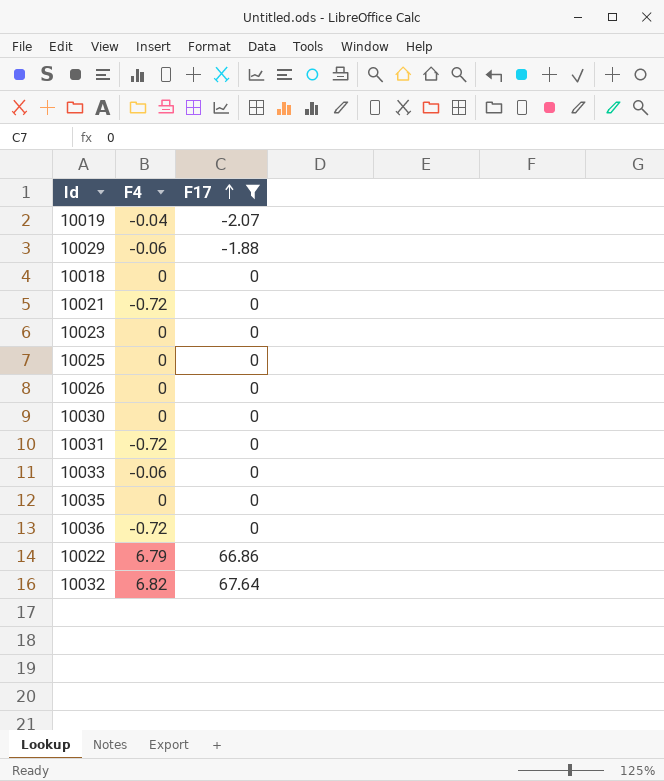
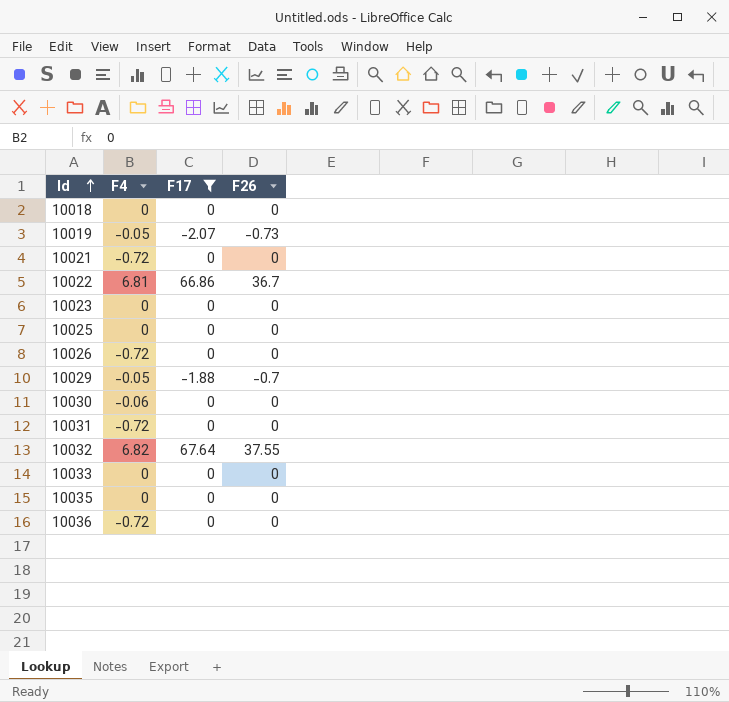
row order: F17 ascending -> Id ascending
column F26 | position: none -> 4
10019 | F4: -0.04 -> -0.05
10022 | F4: 6.79 -> 6.81
10026 | F4: 0 -> -0.72
10029 | F4: -0.06 -> -0.05
10030 | F4: 0 -> -0.06
10033 | F4: -0.06 -> 0

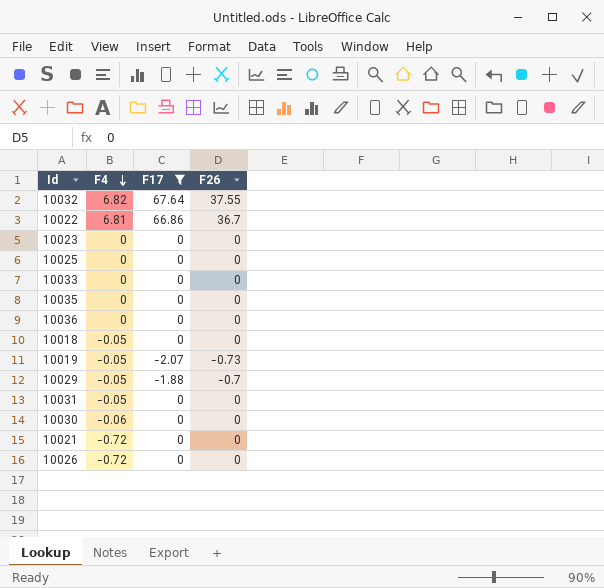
row order: Id ascending -> F4 descending
10036 | F4: -0.72 -> 0
10018 | F4: 0 -> -0.05
10031 | F4: -0.72 -> -0.05

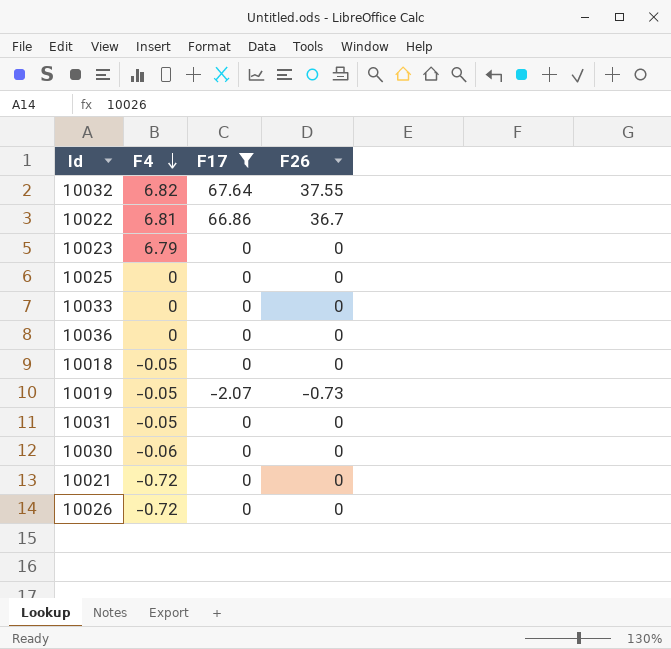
row 10035: 0 | 0 | 0 -> none
row 10029: -0.05 | -1.88 | -0.7 -> none
10023 | F4: 0 -> 6.79

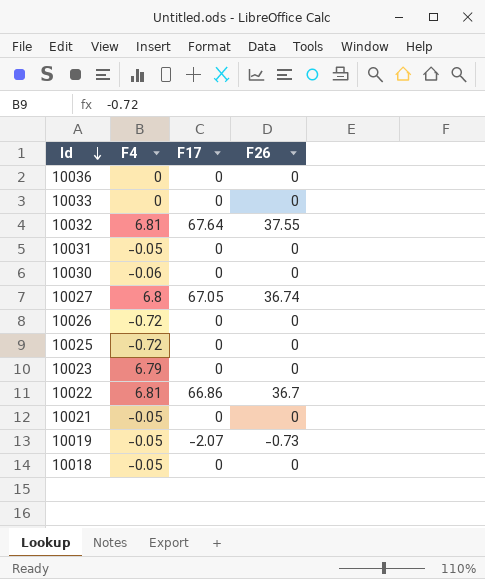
filter: F17 != 67.05 -> none
row order: F4 descending -> Id descending
10032 | F4: 6.82 -> 6.81
10025 | F4: 0 -> -0.72
10021 | F4: -0.72 -> -0.05

